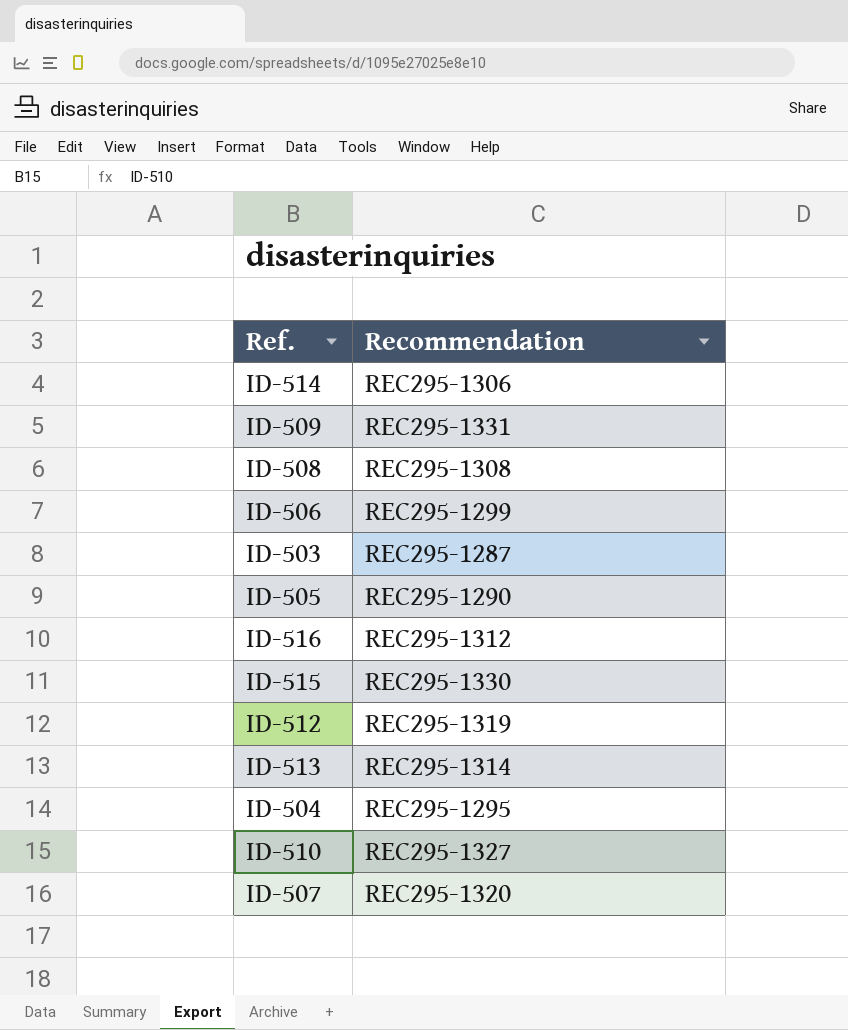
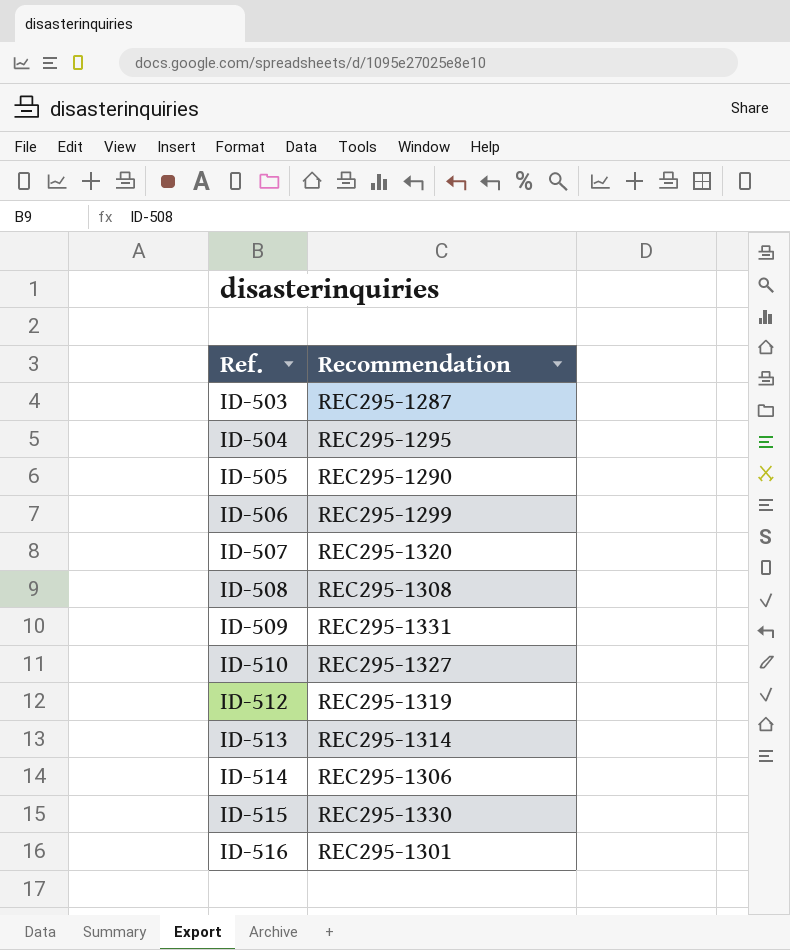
row order: none -> Ref. ascending
ID-516 | Recommendation: REC295-1312 -> REC295-1301

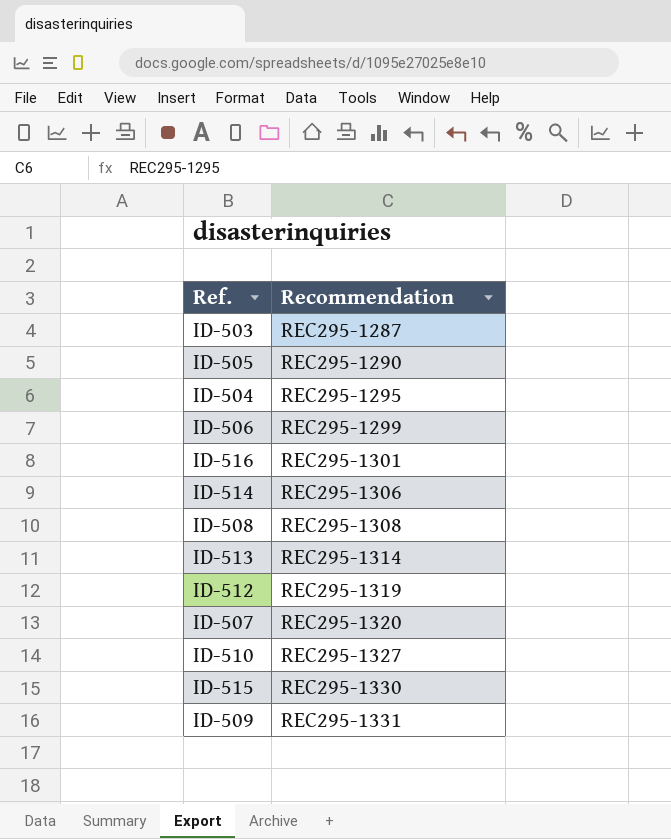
row order: Ref. ascending -> Recommendation ascending

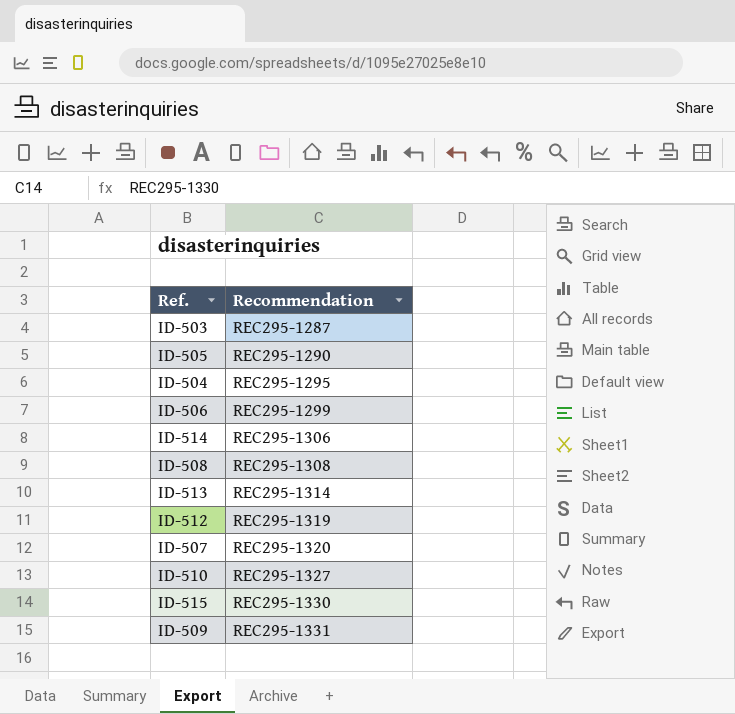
row ID-516: REC295-1301 -> none

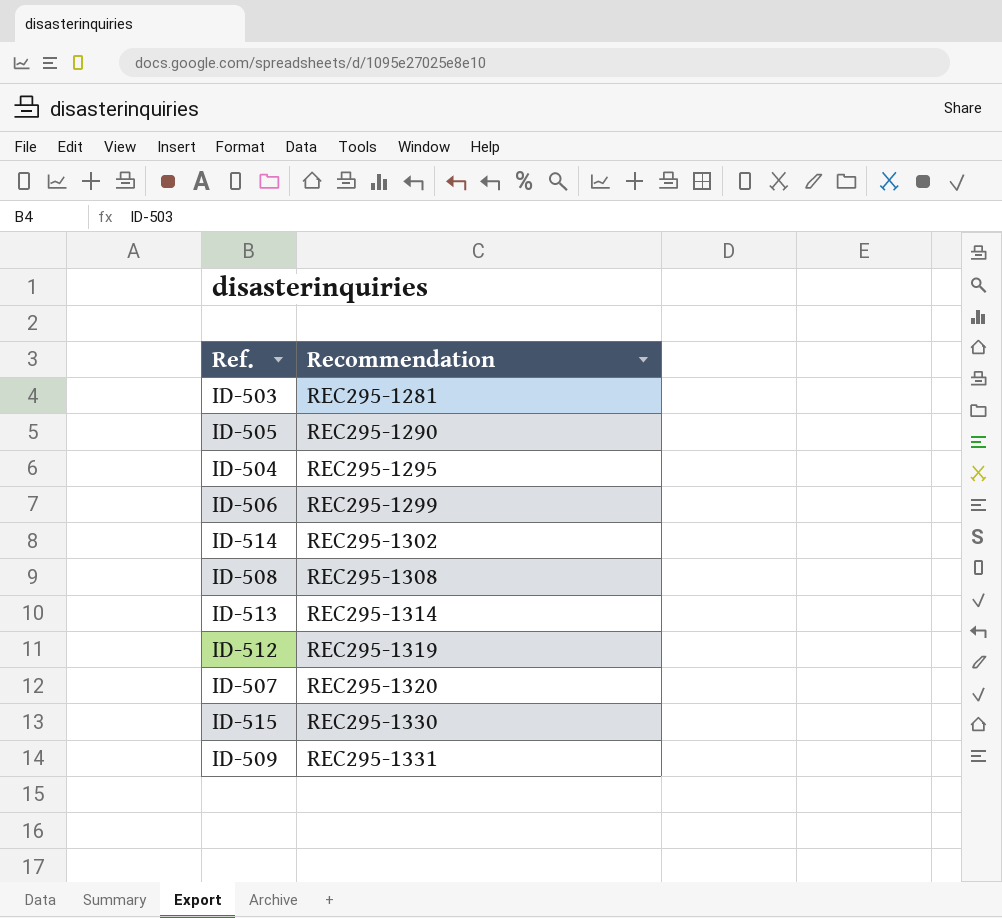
row ID-510: REC295-1327 -> none
ID-503 | Recommendation: REC295-1287 -> REC295-1281
ID-514 | Recommendation: REC295-1306 -> REC295-1302

